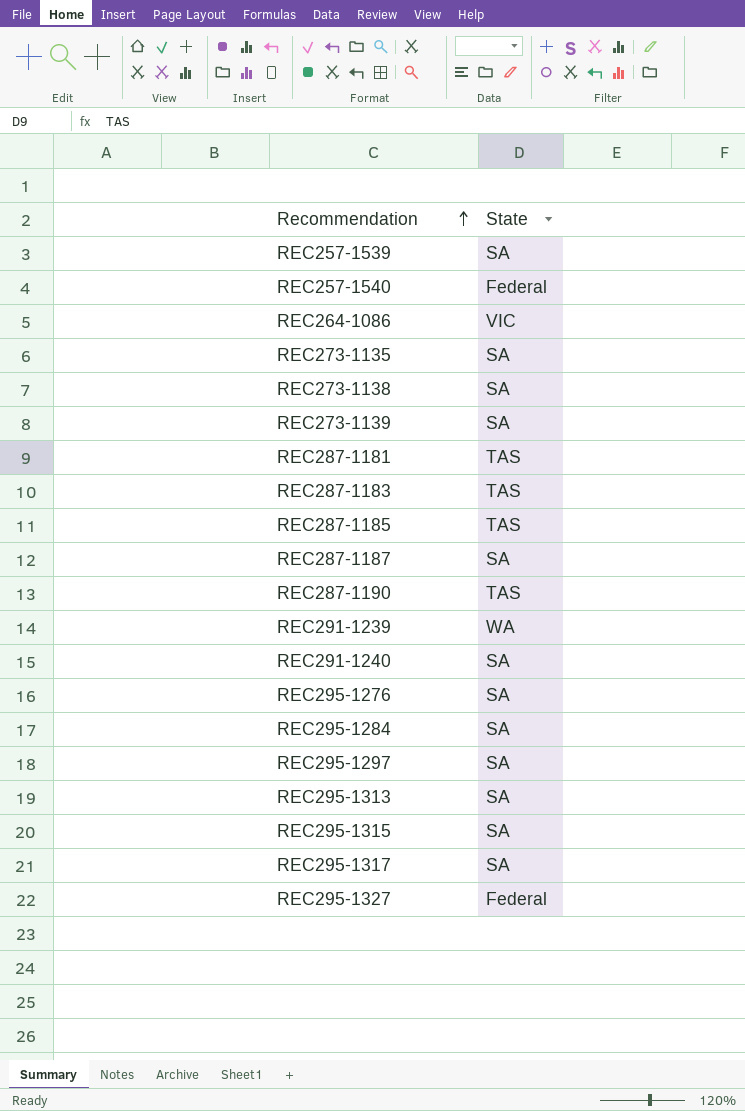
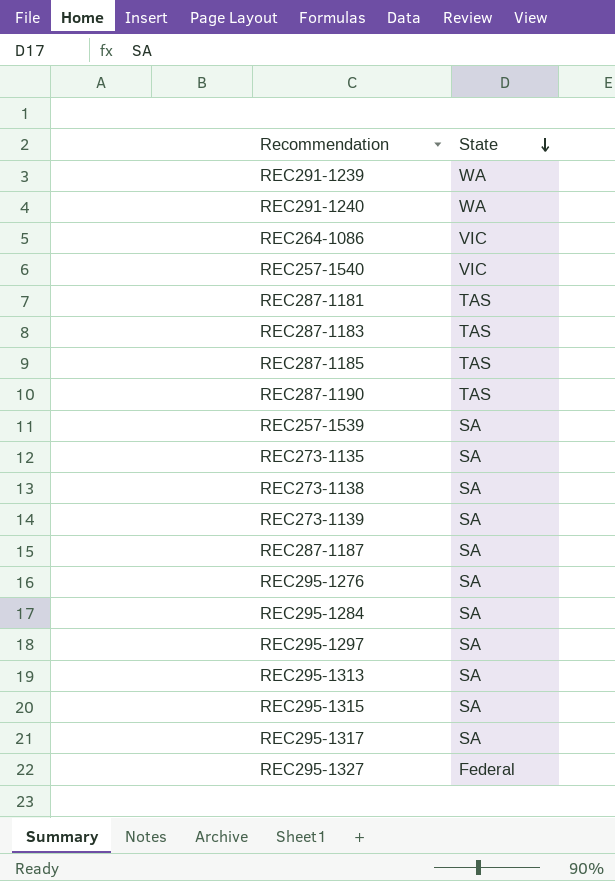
row order: Recommendation ascending -> State descending
REC291-1240 | State: SA -> WA
REC257-1540 | State: Federal -> VIC

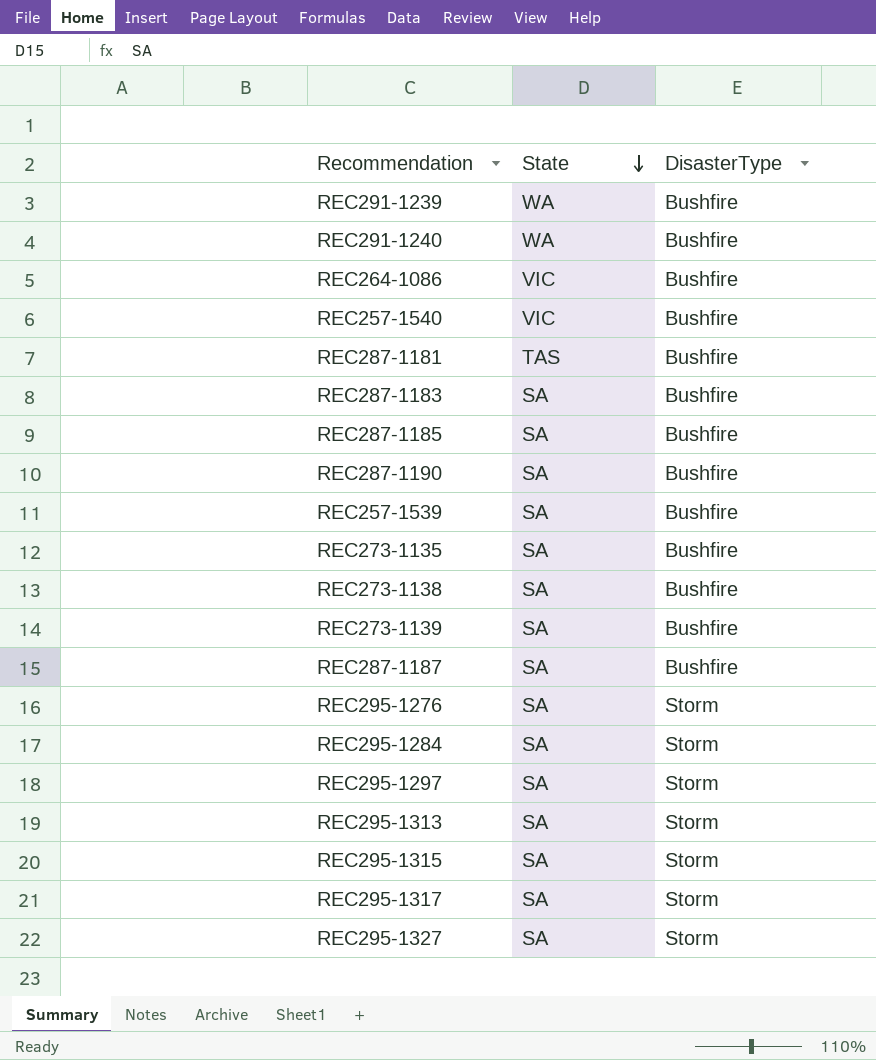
column DisasterType | position: none -> 3
REC287-1183 | State: TAS -> SA
REC287-1185 | State: TAS -> SA
REC287-1190 | State: TAS -> SA
REC295-1327 | State: Federal -> SA

